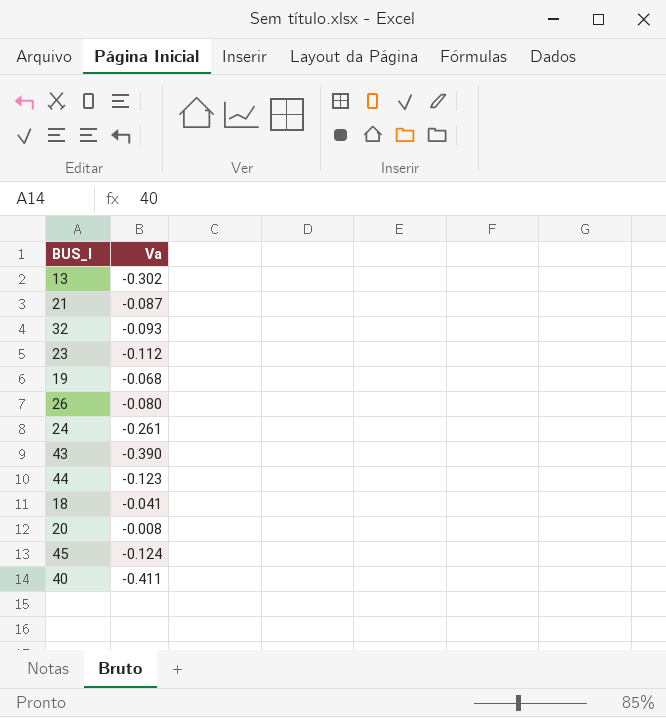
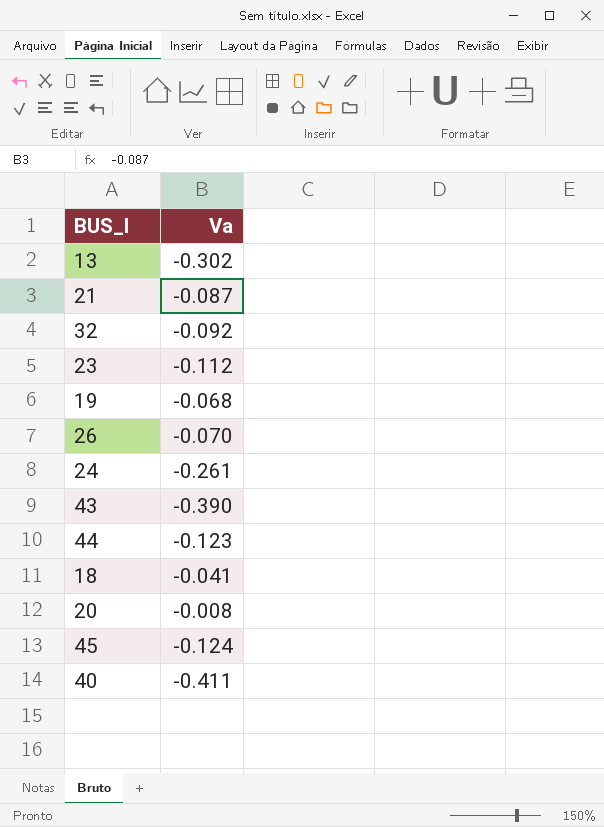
32 | Va: -0.093 -> -0.092
26 | Va: -0.080 -> -0.070

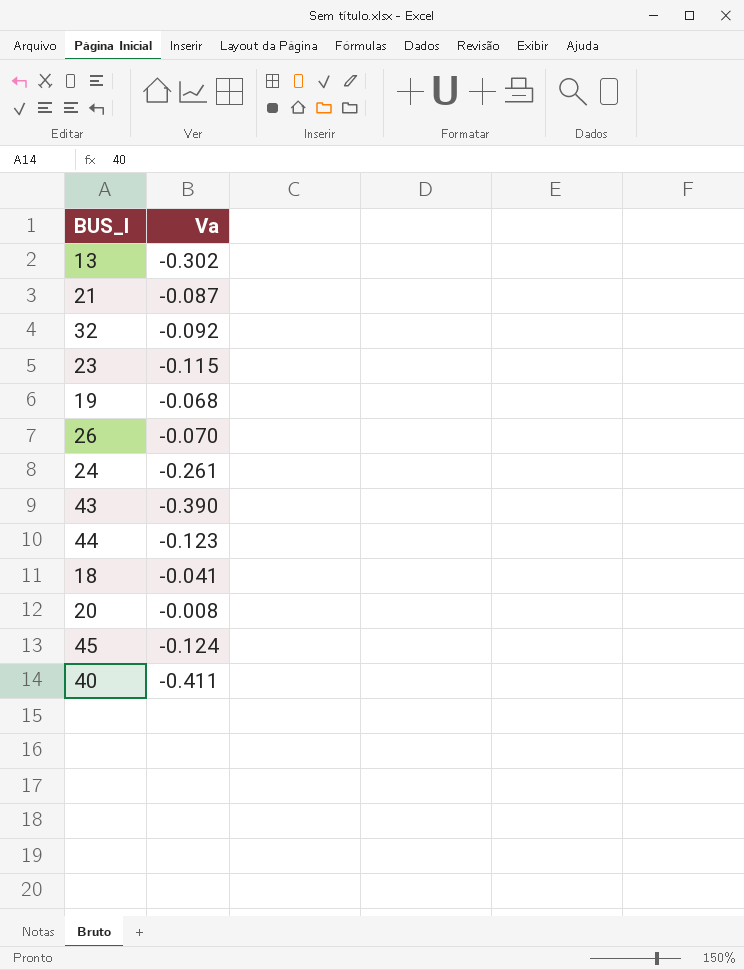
23 | Va: -0.112 -> -0.115

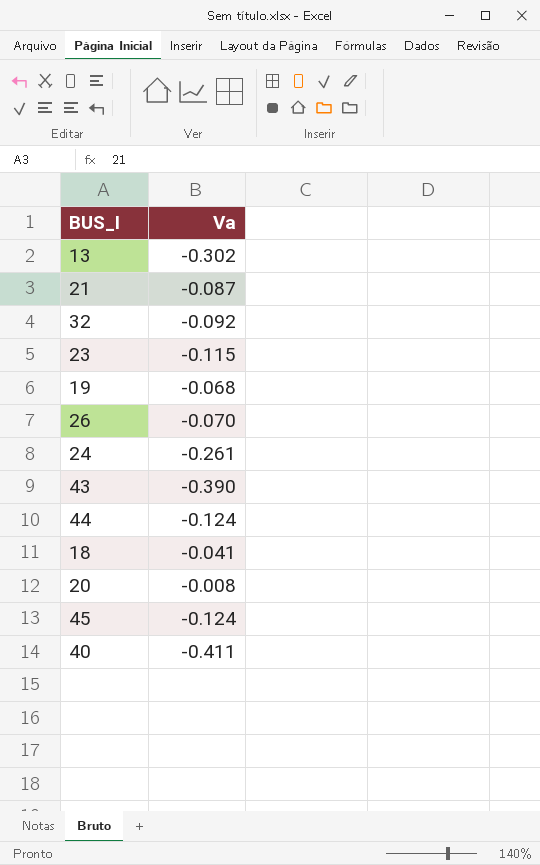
44 | Va: -0.123 -> -0.124

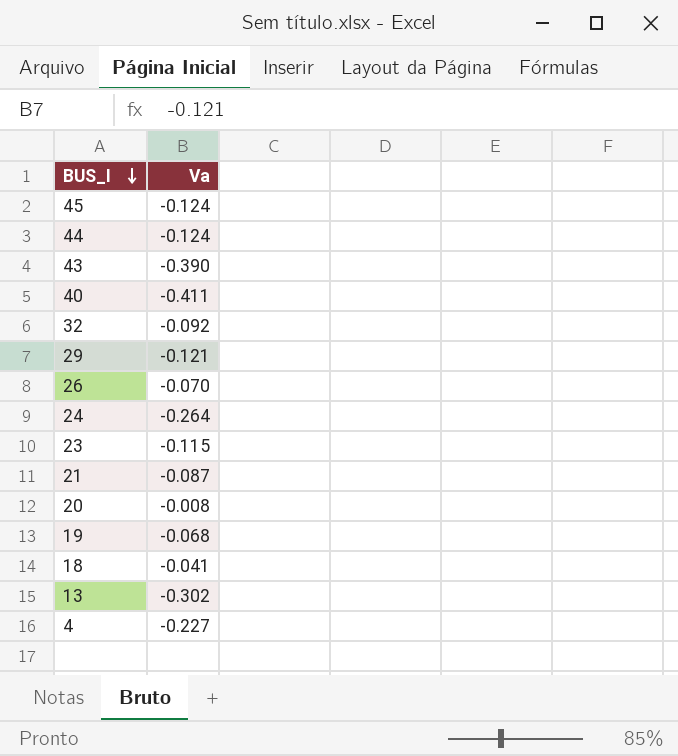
row order: none -> BUS_I descending
row 29: none -> -0.121
24 | Va: -0.261 -> -0.264
row 4: none -> -0.227

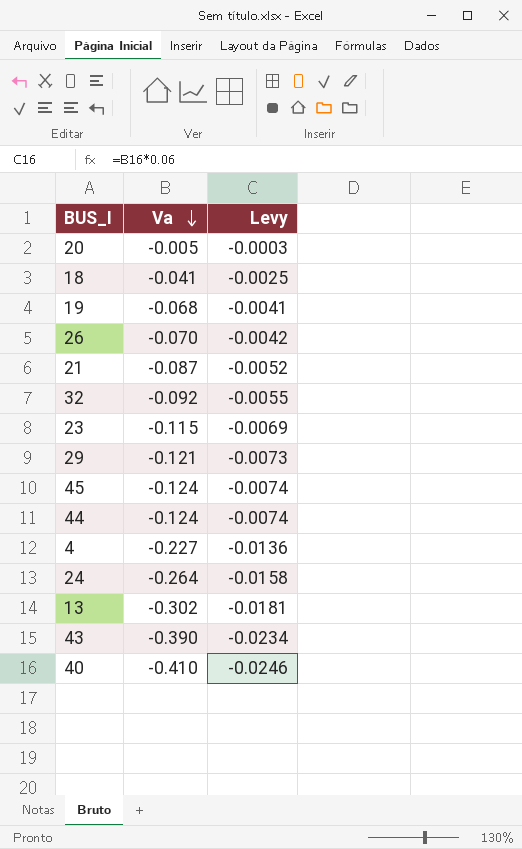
row order: BUS_I descending -> Va descending
column Levy | formula: none -> [Va] * 0.06
20 | Va: -0.008 -> -0.005
40 | Va: -0.411 -> -0.410

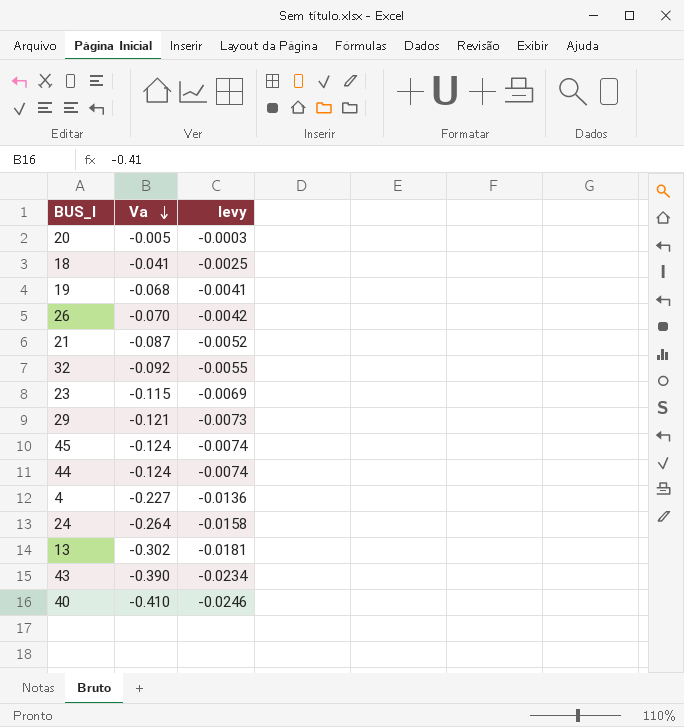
column name: Levy -> levy

